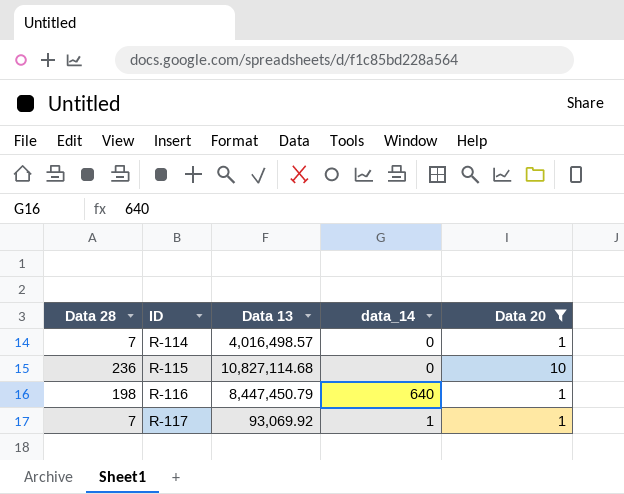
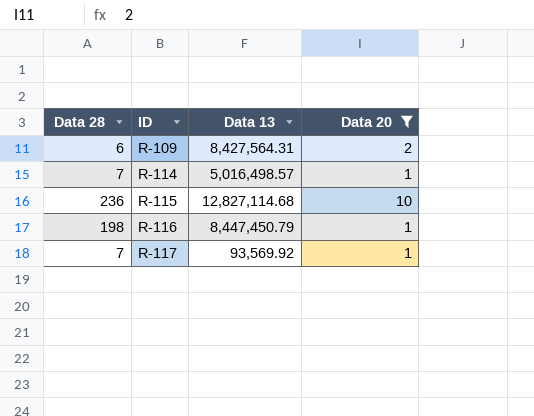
column data_14 | position: 4 -> none
row R-109: none -> 6 | 8,427,564.31 | 2
R-114 | Data 13: 4,016,498.57 -> 5,016,498.57
R-115 | Data 13: 10,827,114.68 -> 12,827,114.68
R-117 | Data 13: 93,069.92 -> 93,569.92

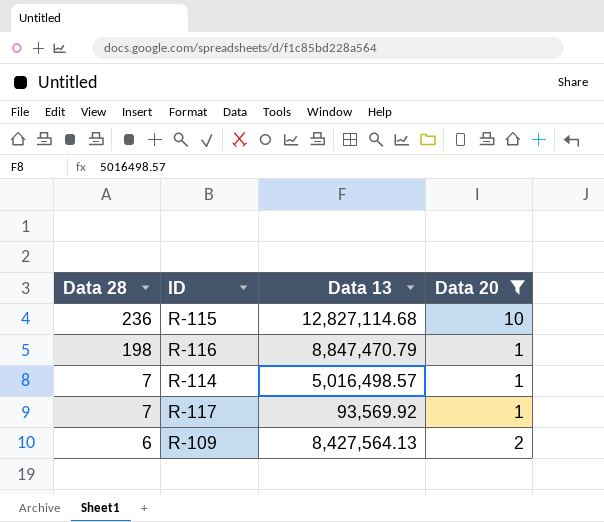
row order: ID ascending -> Data 28 descending
R-116 | Data 13: 8,447,450.79 -> 8,847,470.79
R-109 | Data 13: 8,427,564.31 -> 8,427,564.13

